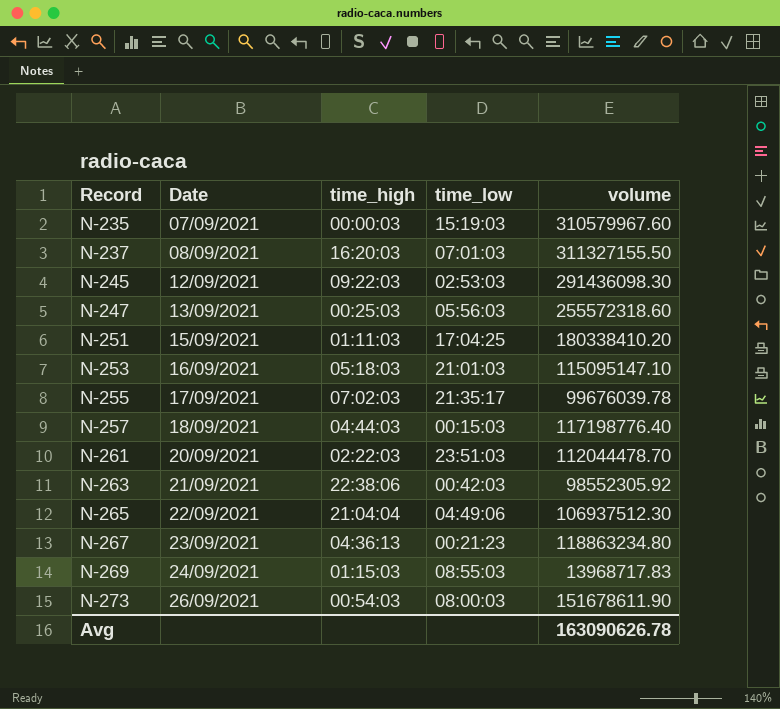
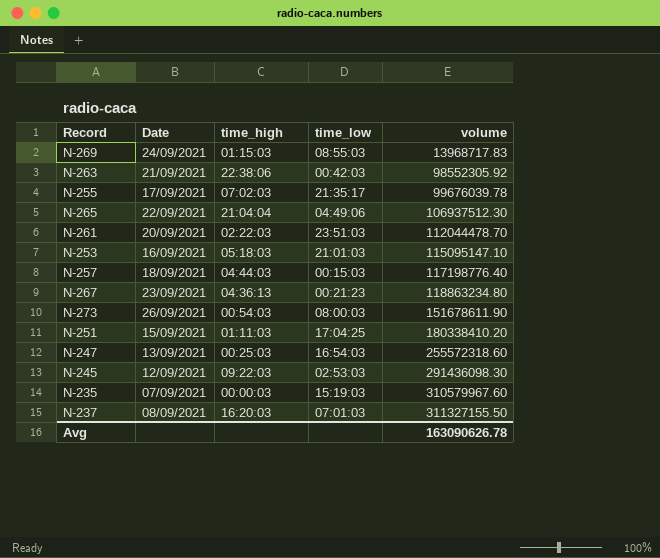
row order: Record ascending -> volume ascending
N-247 | time_low: 05:56:03 -> 16:54:03

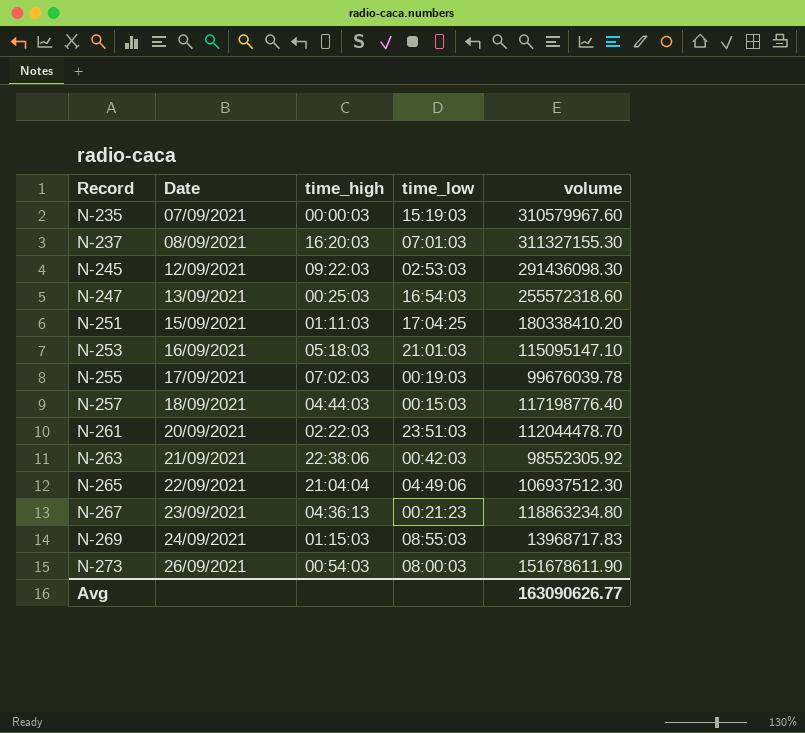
row order: volume ascending -> Record ascending
N-237 | volume: 311327155.50 -> 311327155.30
N-255 | time_low: 21:35:17 -> 00:19:03
Avg | volume: 163090626.78 -> 163090626.77

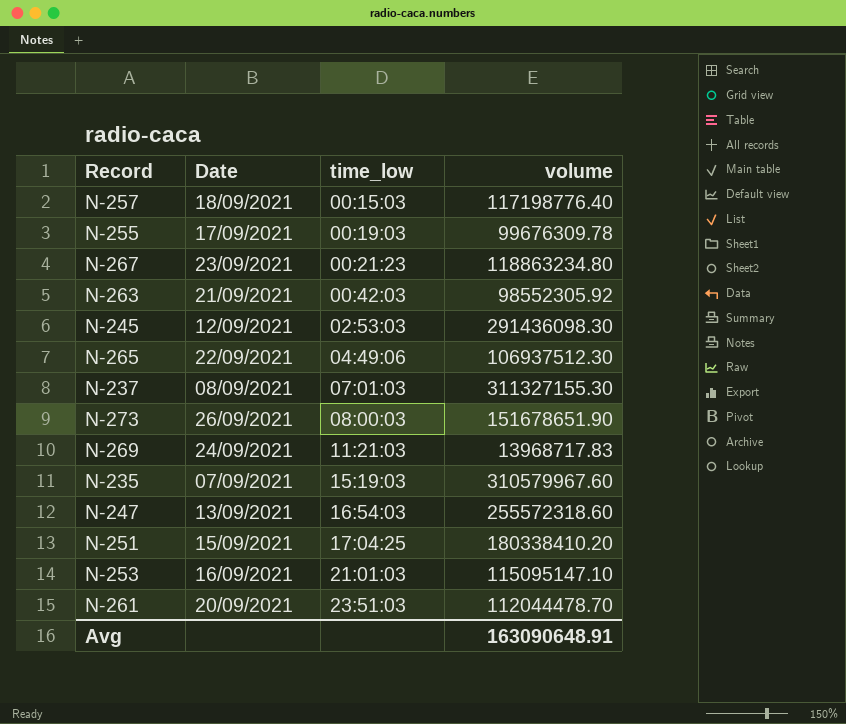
row order: Record ascending -> time_low ascending
column time_high | position: 3 -> none
N-255 | volume: 99676039.78 -> 99676309.78
N-273 | volume: 151678611.90 -> 151678651.90
N-269 | time_low: 08:55:03 -> 11:21:03
Avg | volume: 163090626.77 -> 163090648.91

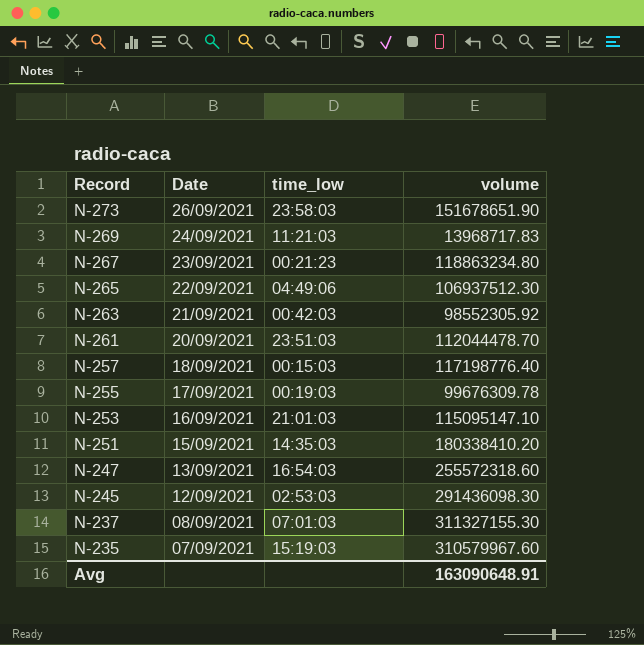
row order: time_low ascending -> Record descending
N-273 | time_low: 08:00:03 -> 23:58:03
N-251 | time_low: 17:04:25 -> 14:35:03

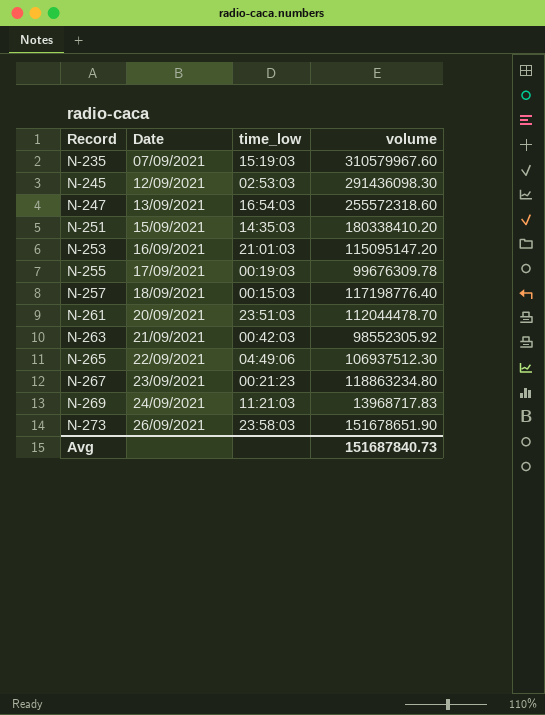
row order: Record descending -> Record ascending
row N-237: 08/09/2021 | 07:01:03 | 311327155.30 -> none
N-253 | volume: 115095147.10 -> 115095147.20
Avg | volume: 163090648.91 -> 151687840.73

